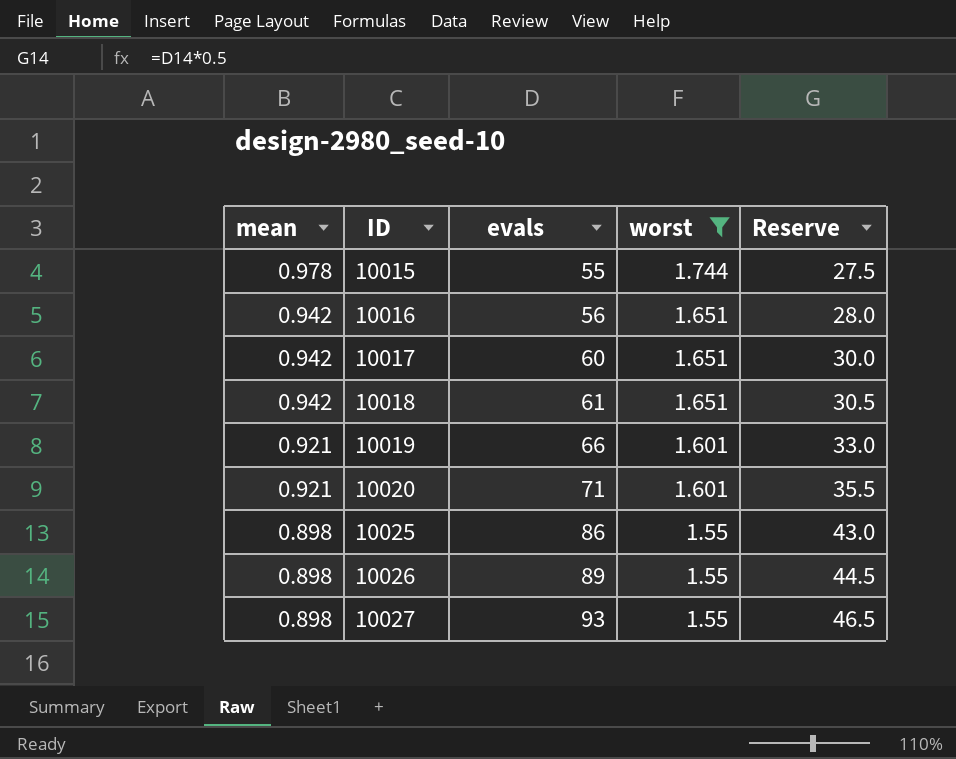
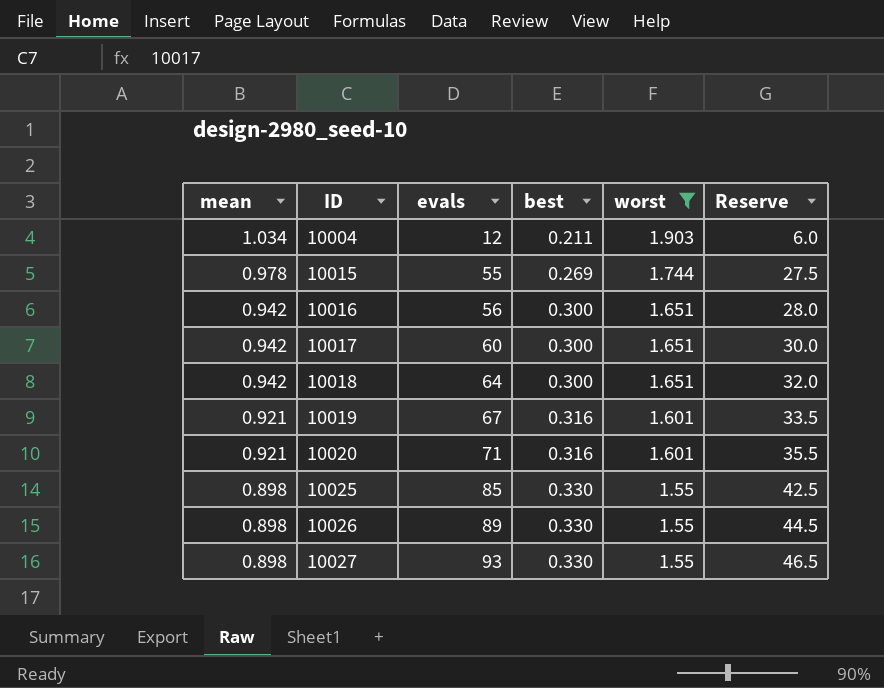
column best | position: none -> 4
row 10004: none -> 1.034 | 12 | 0.211 | 1.903 | 6.0
10018 | evals: 61 -> 64
10018 | Reserve: 30.5 -> 32.0
10019 | evals: 66 -> 67
10019 | Reserve: 33.0 -> 33.5
10025 | evals: 86 -> 85
10025 | Reserve: 43.0 -> 42.5

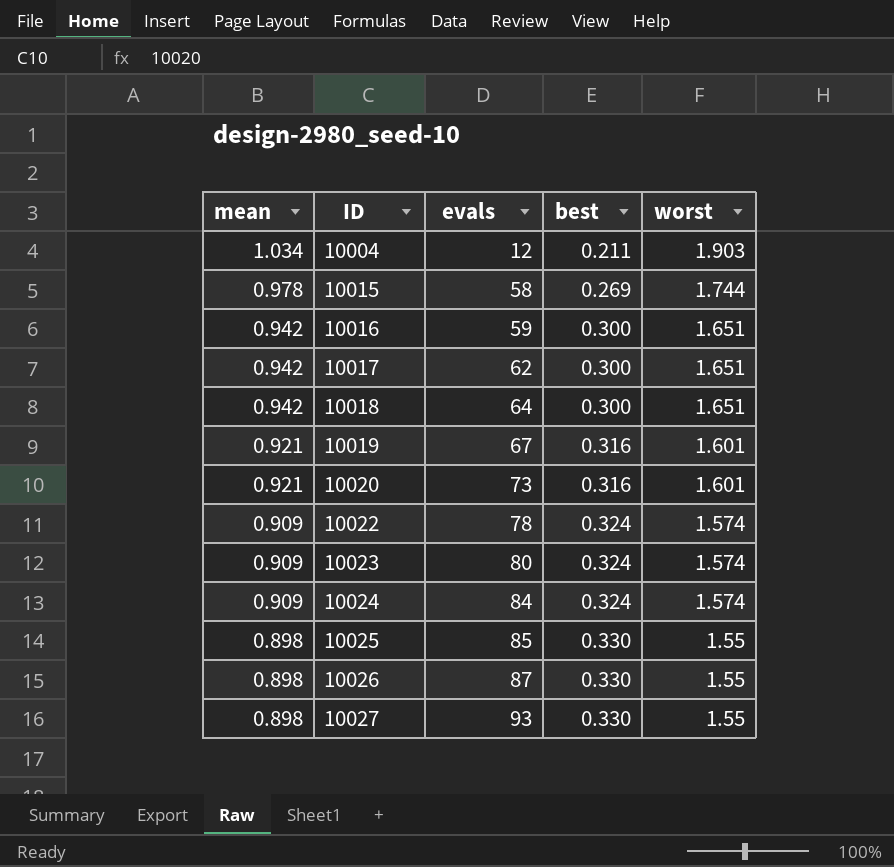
filter: worst != 1.574 -> none
column Reserve | formula: [evals] * 0.5 -> none
10015 | evals: 55 -> 58
10016 | evals: 56 -> 59
10017 | evals: 60 -> 62
10020 | evals: 71 -> 73
10026 | evals: 89 -> 87

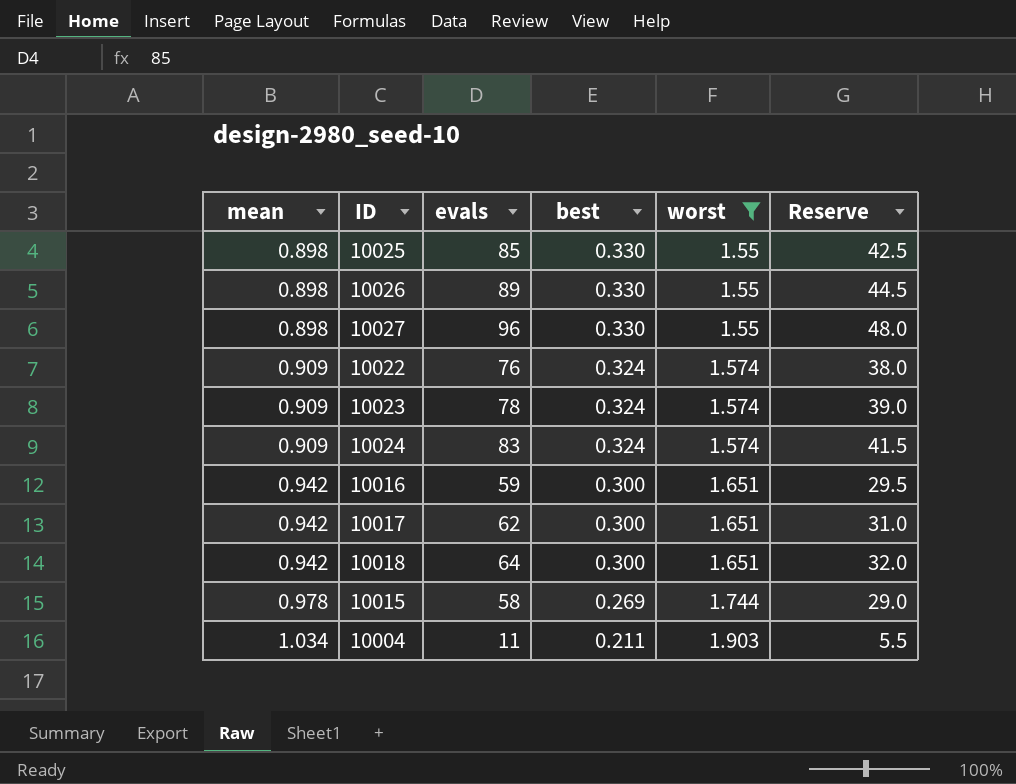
filter: none -> worst != 1.601
row order: mean descending -> mean ascending
column Reserve | formula: none -> [evals] * 0.5
10026 | evals: 87 -> 89
10027 | evals: 93 -> 96
10022 | evals: 78 -> 76
10023 | evals: 80 -> 78
10024 | evals: 84 -> 83
10004 | evals: 12 -> 11

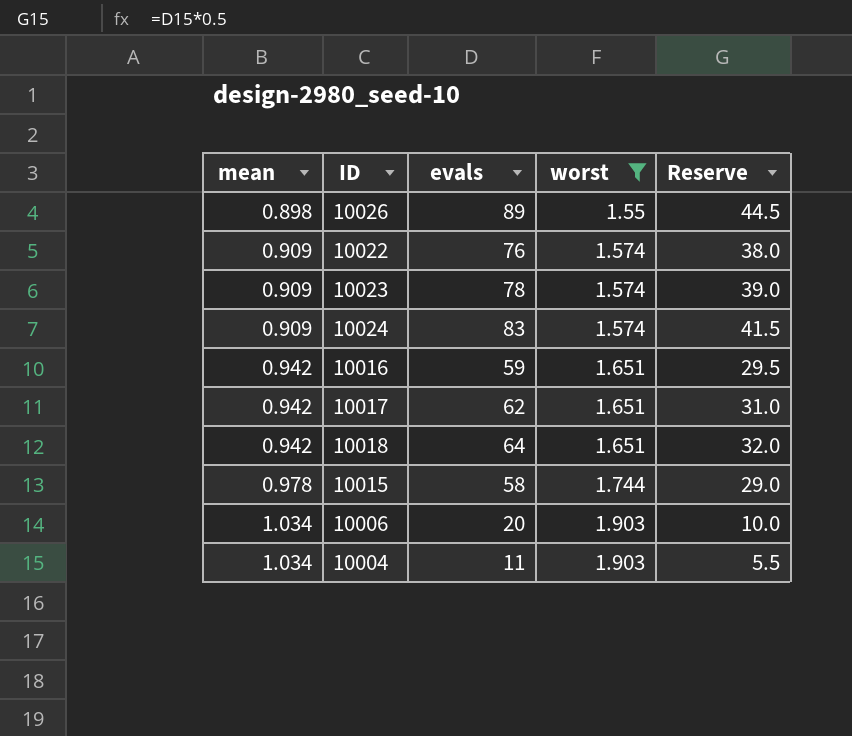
column best | position: 4 -> none
row 10025: 0.898 | 85 | 0.330 | 1.55 | 42.5 -> none
row 10027: 0.898 | 96 | 0.330 | 1.55 | 48.0 -> none
row 10006: none -> 1.034 | 20 | 1.903 | 10.0

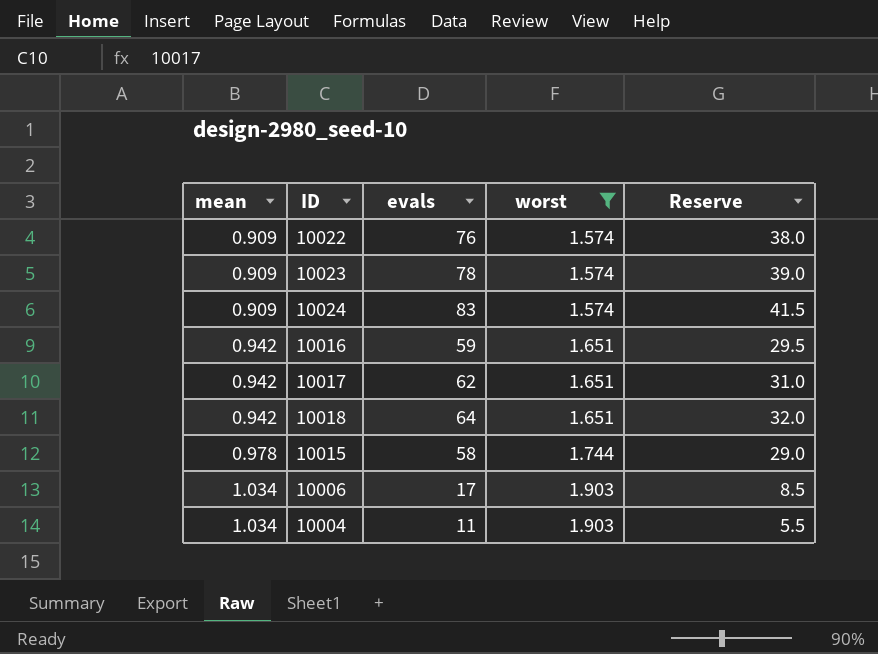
row 10026: 0.898 | 89 | 1.55 | 44.5 -> none
10006 | evals: 20 -> 17
10006 | Reserve: 10.0 -> 8.5

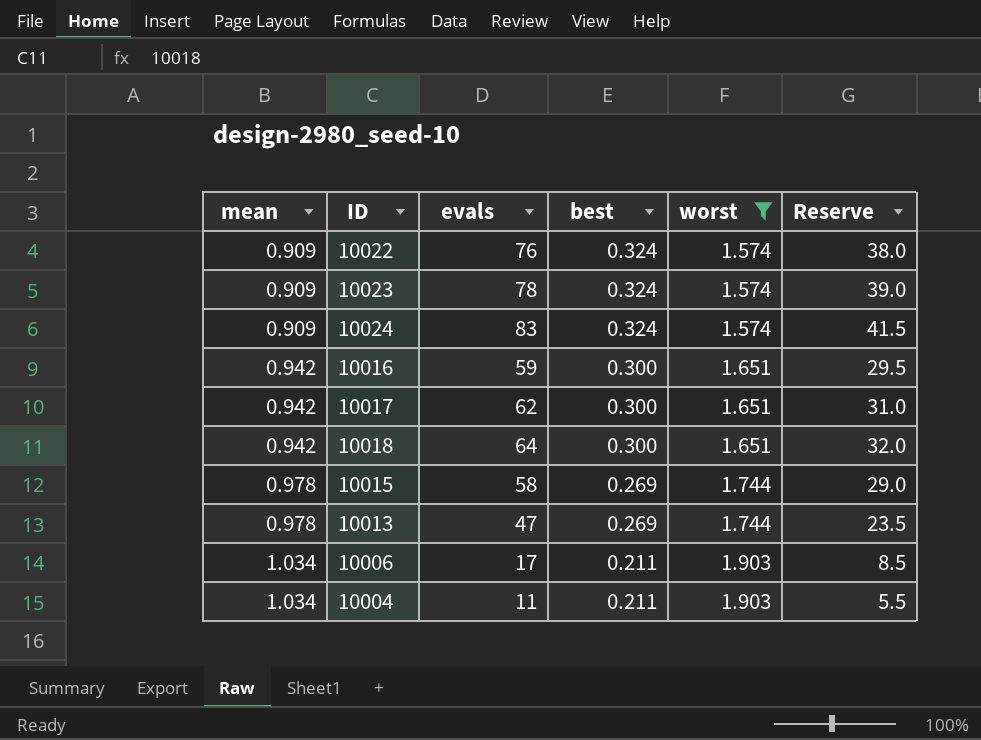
column best | position: none -> 4
row 10013: none -> 0.978 | 47 | 0.269 | 1.744 | 23.5

